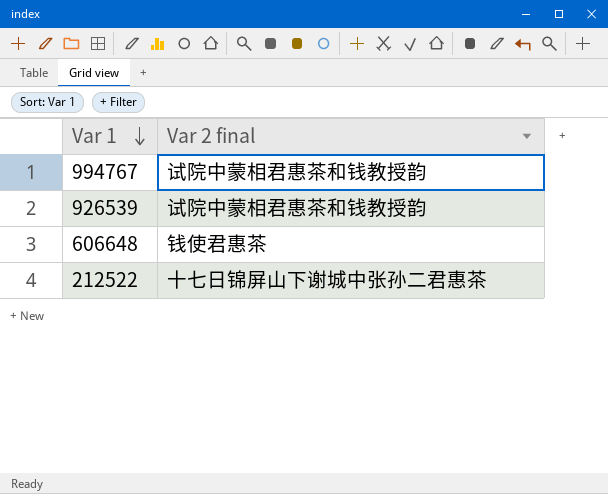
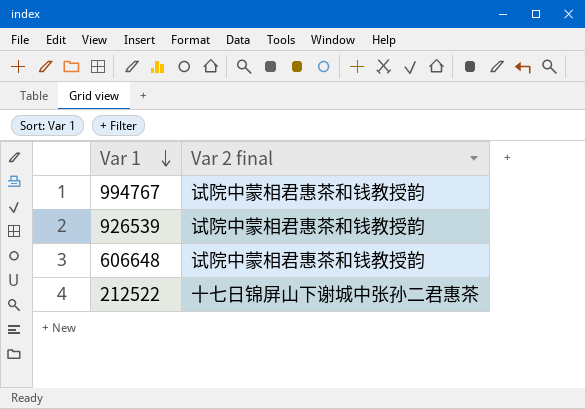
606648 | Var 2 final: 钱使君惠茶 -> 试院中蒙相君惠茶和钱教授韵

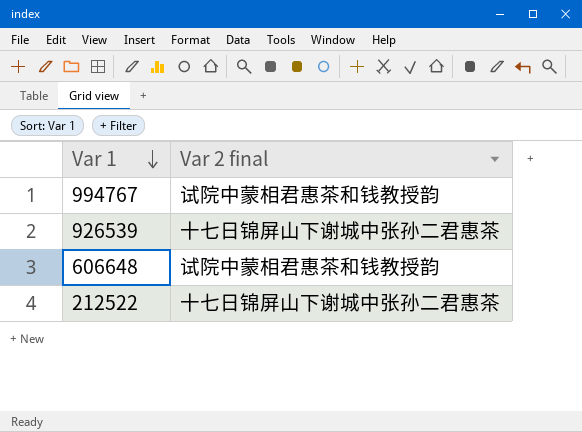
926539 | Var 2 final: 试院中蒙相君惠茶和钱教授韵 -> 十七日锦屏山下谢城中张孙二君惠茶

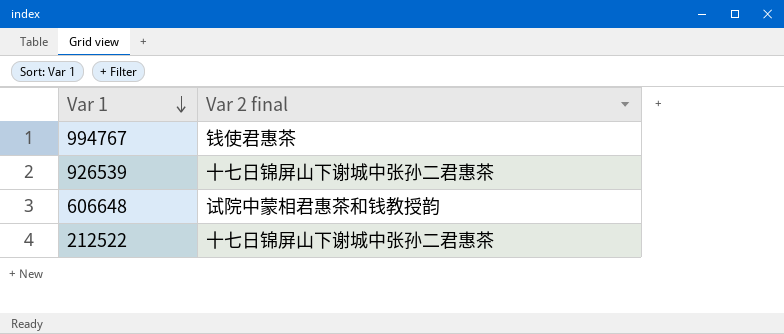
994767 | Var 2 final: 试院中蒙相君惠茶和钱教授韵 -> 钱使君惠茶

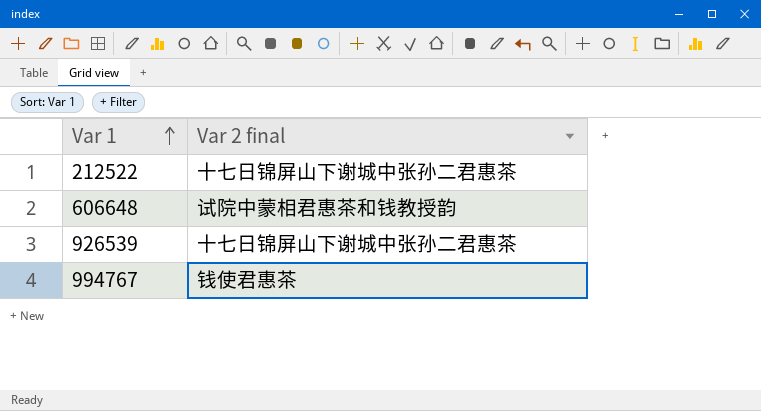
row order: Var 1 descending -> Var 1 ascending

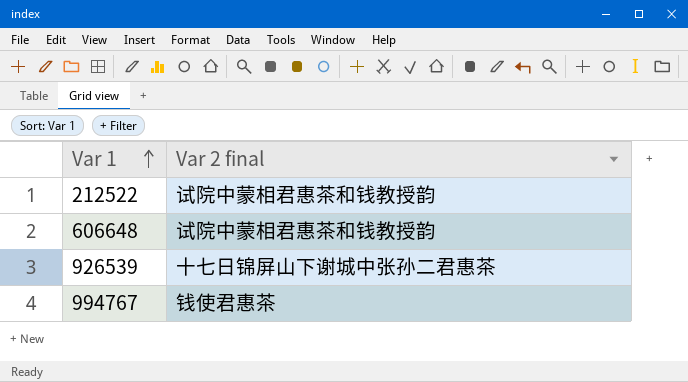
212522 | Var 2 final: 十七日锦屏山下谢城中张孙二君惠茶 -> 试院中蒙相君惠茶和钱教授韵

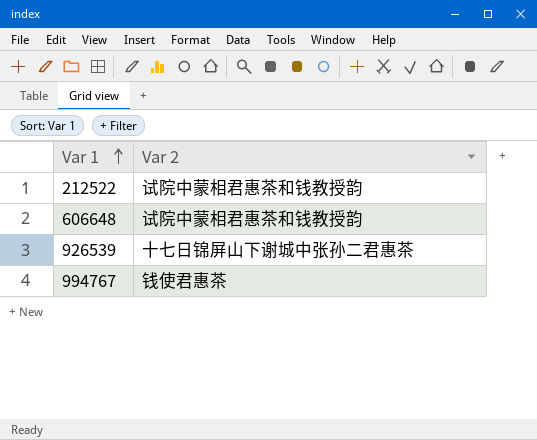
column name: Var 2 final -> Var 2

